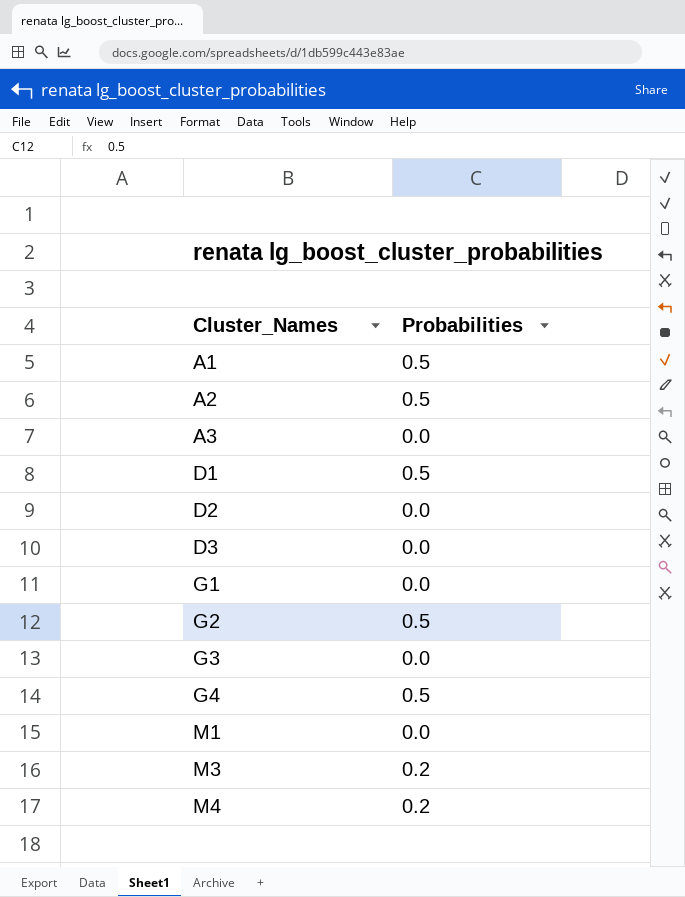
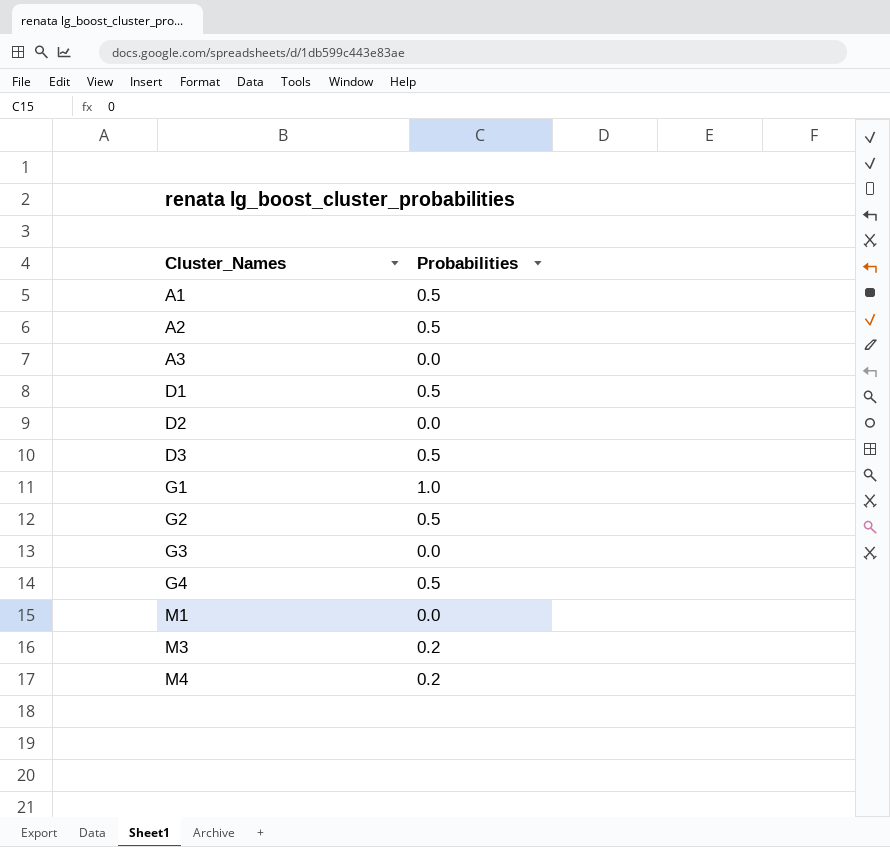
D3 | Probabilities: 0.0 -> 0.5
G1 | Probabilities: 0.0 -> 1.0

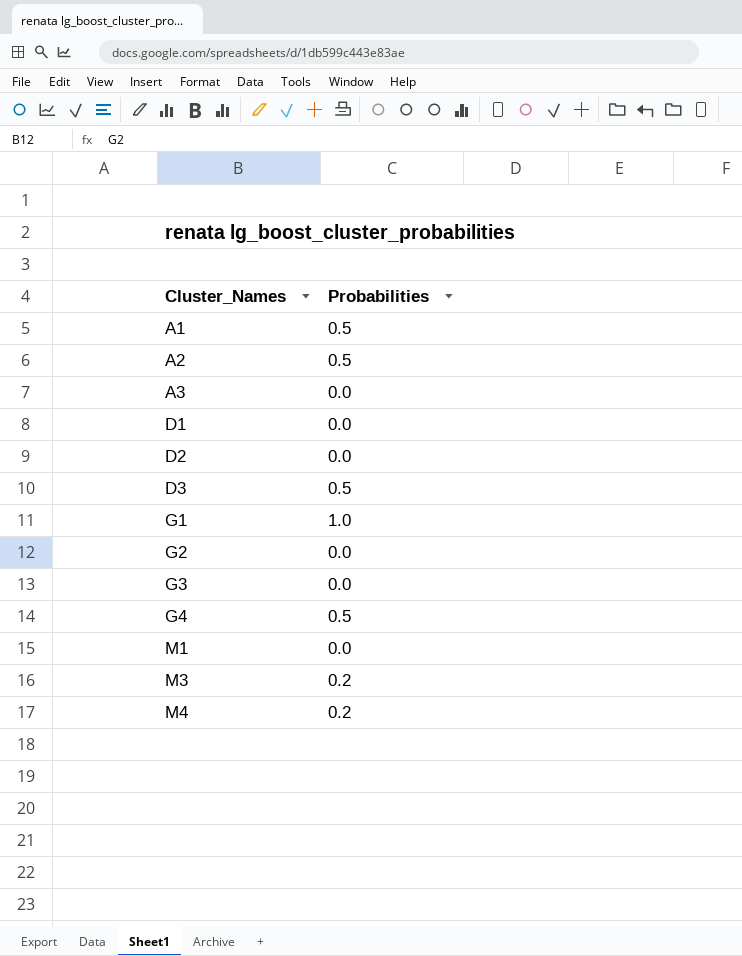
D1 | Probabilities: 0.5 -> 0.0
G2 | Probabilities: 0.5 -> 0.0

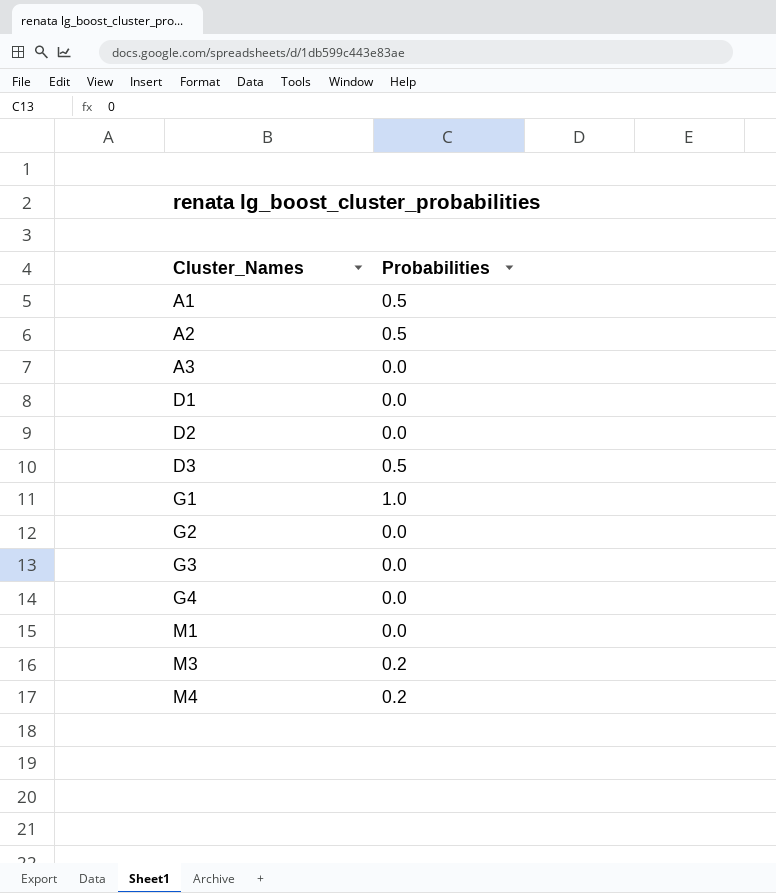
G4 | Probabilities: 0.5 -> 0.0

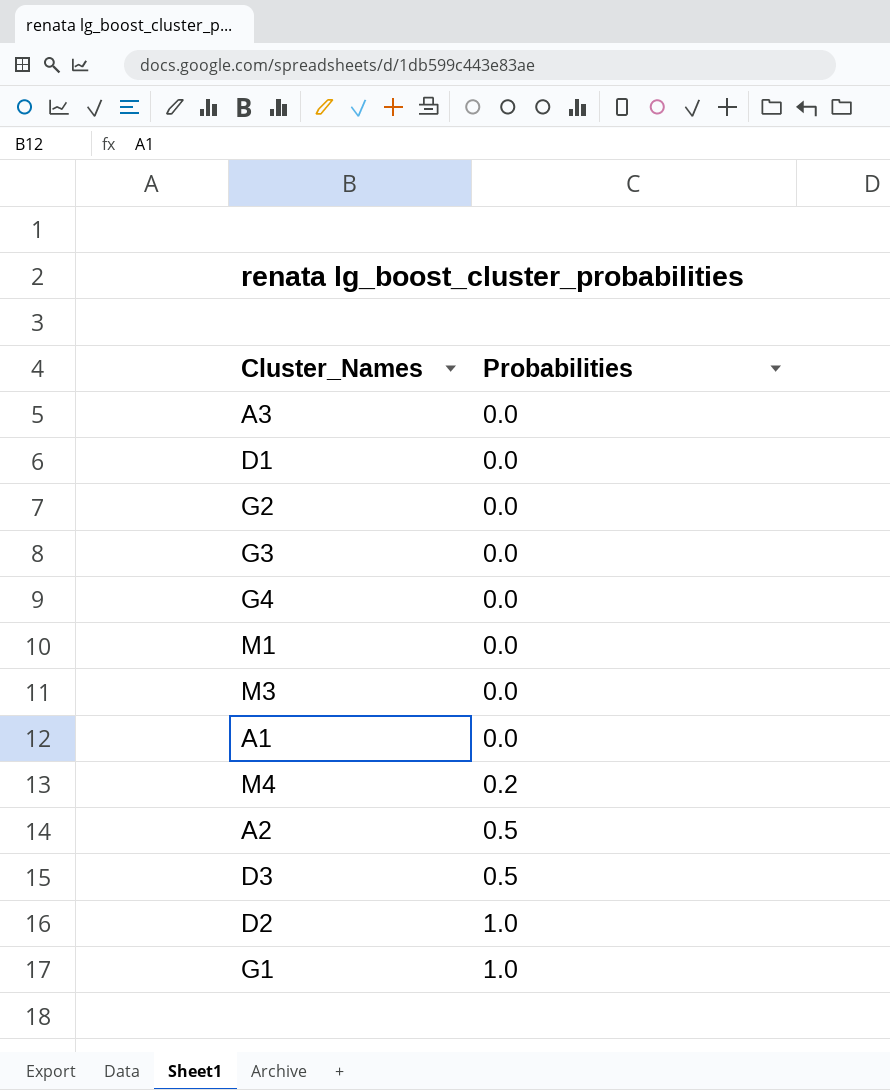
row order: Cluster_Names ascending -> Probabilities ascending
M3 | Probabilities: 0.2 -> 0.0
A1 | Probabilities: 0.5 -> 0.0
D2 | Probabilities: 0.0 -> 1.0

